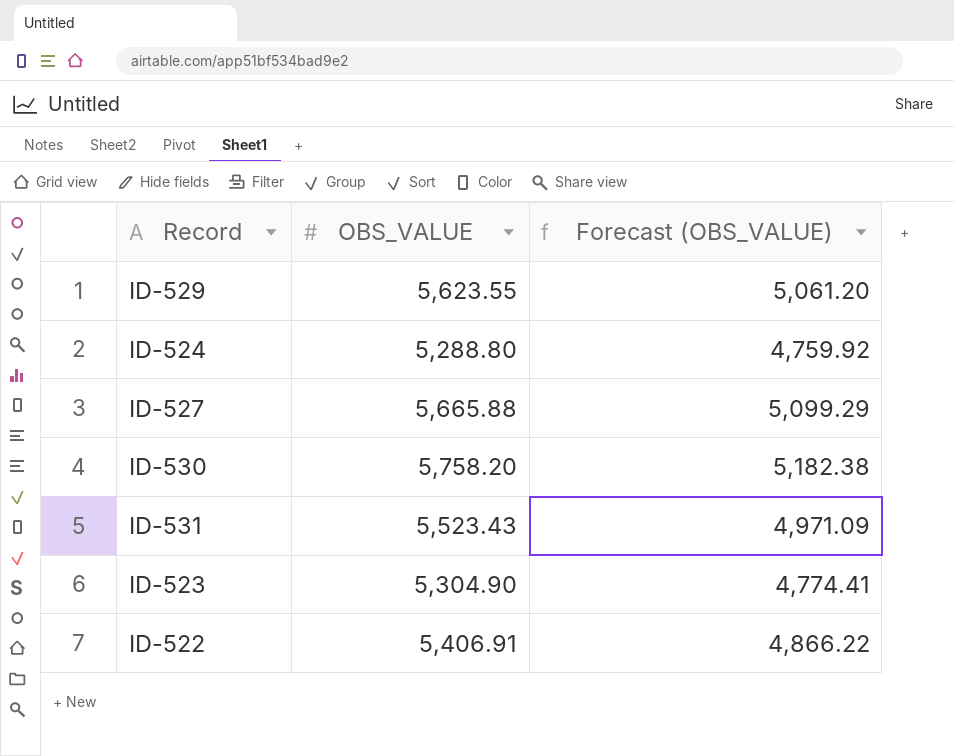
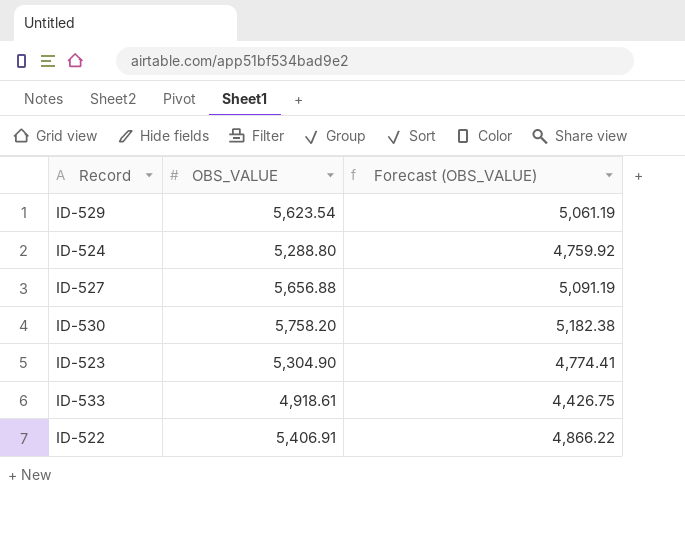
row ID-531: 5,523.43 | 4,971.09 -> none
ID-529 | OBS_VALUE: 5,623.55 -> 5,623.54
ID-529 | Forecast (OBS_VALUE): 5,061.20 -> 5,061.19
ID-527 | OBS_VALUE: 5,665.88 -> 5,656.88
ID-527 | Forecast (OBS_VALUE): 5,099.29 -> 5,091.19
row ID-533: none -> 4,918.61 | 4,426.75

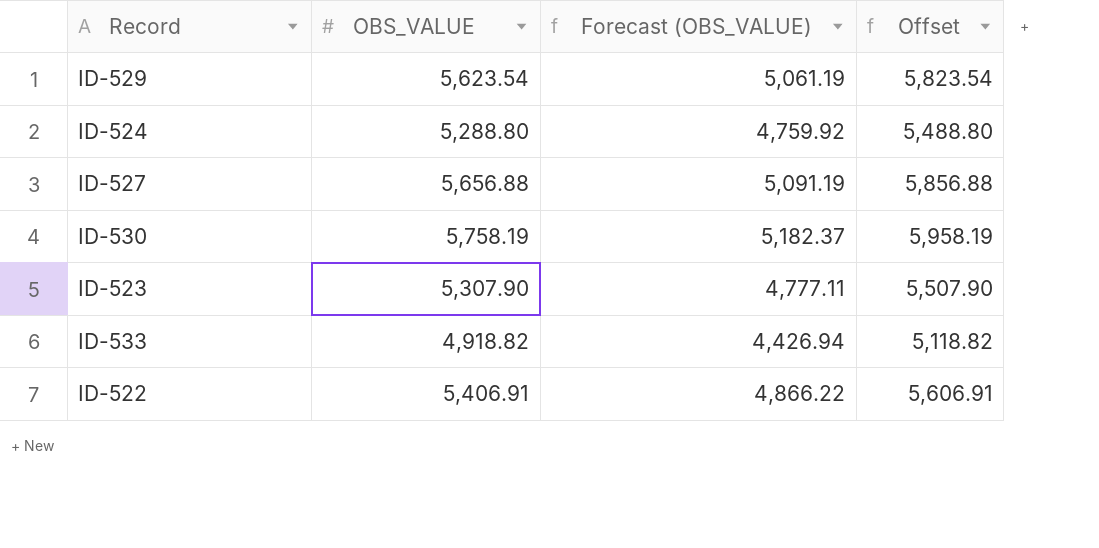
column Offset | formula: none -> [OBS_VALUE] + 200
ID-530 | OBS_VALUE: 5,758.20 -> 5,758.19
ID-530 | Forecast (OBS_VALUE): 5,182.38 -> 5,182.37
ID-523 | OBS_VALUE: 5,304.90 -> 5,307.90
ID-523 | Forecast (OBS_VALUE): 4,774.41 -> 4,777.11
ID-533 | OBS_VALUE: 4,918.61 -> 4,918.82
ID-533 | Forecast (OBS_VALUE): 4,426.75 -> 4,426.94

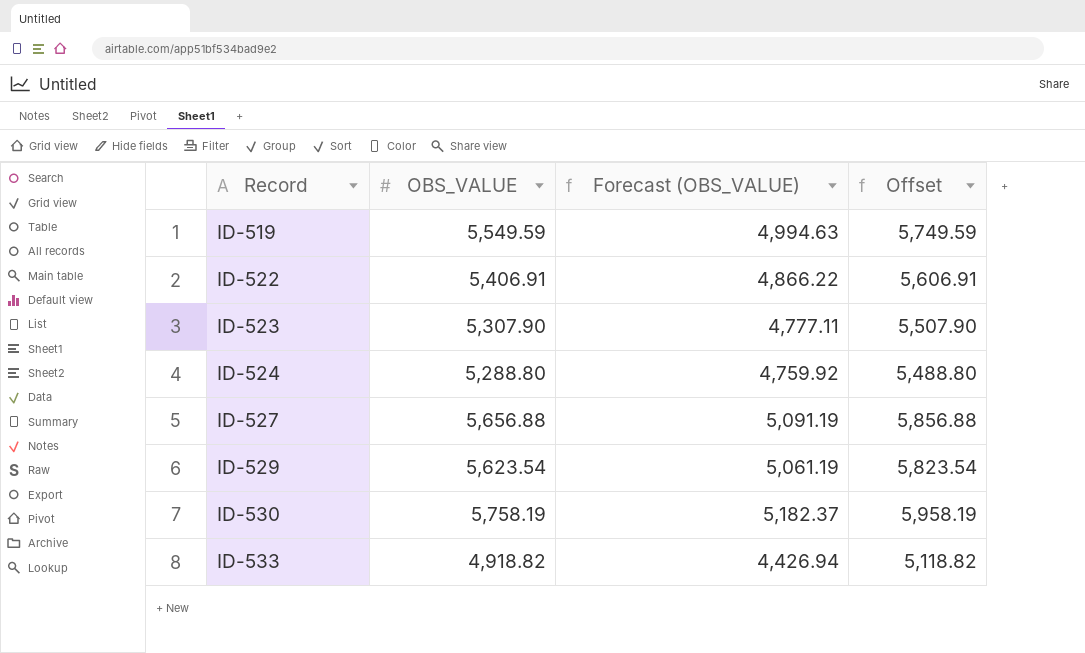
row order: none -> Record ascending
row ID-519: none -> 5,549.59 | 4,994.63 | 5,749.59

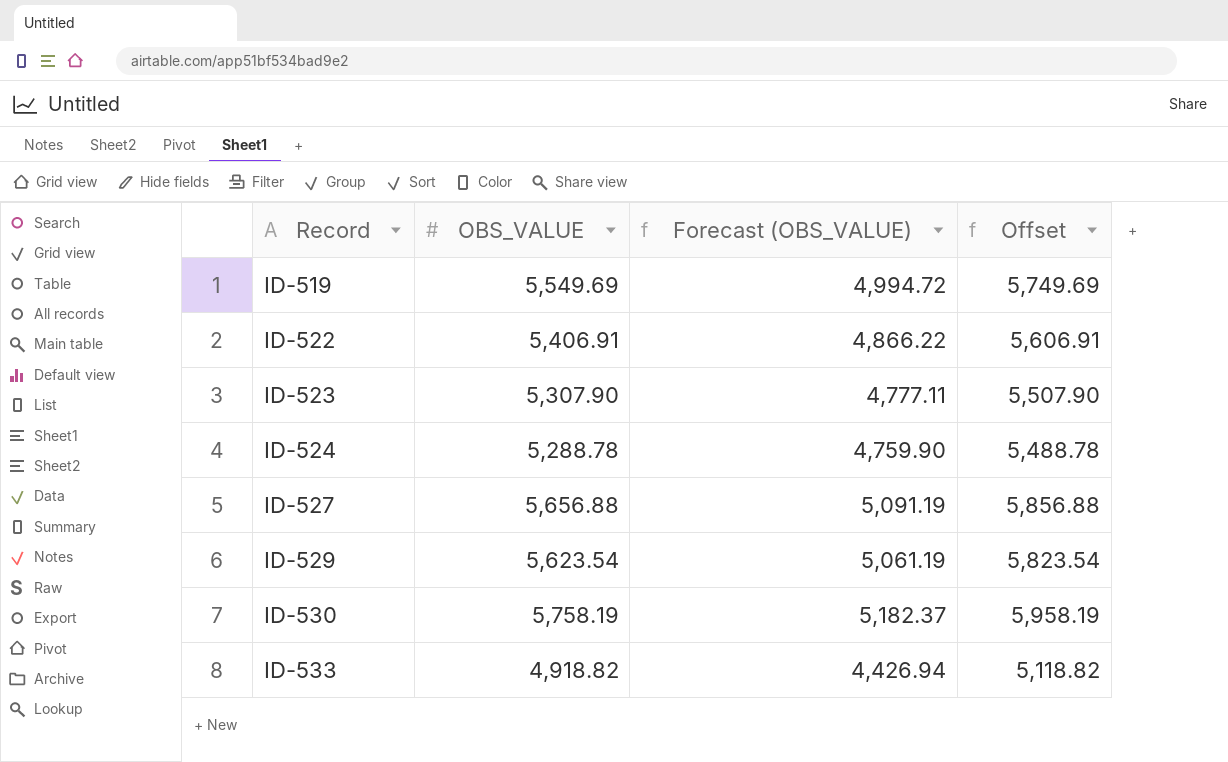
ID-519 | OBS_VALUE: 5,549.59 -> 5,549.69
ID-519 | Forecast (OBS_VALUE): 4,994.63 -> 4,994.72
ID-519 | Offset: 5,749.59 -> 5,749.69
ID-524 | OBS_VALUE: 5,288.80 -> 5,288.78
ID-524 | Forecast (OBS_VALUE): 4,759.92 -> 4,759.90
ID-524 | Offset: 5,488.80 -> 5,488.78

